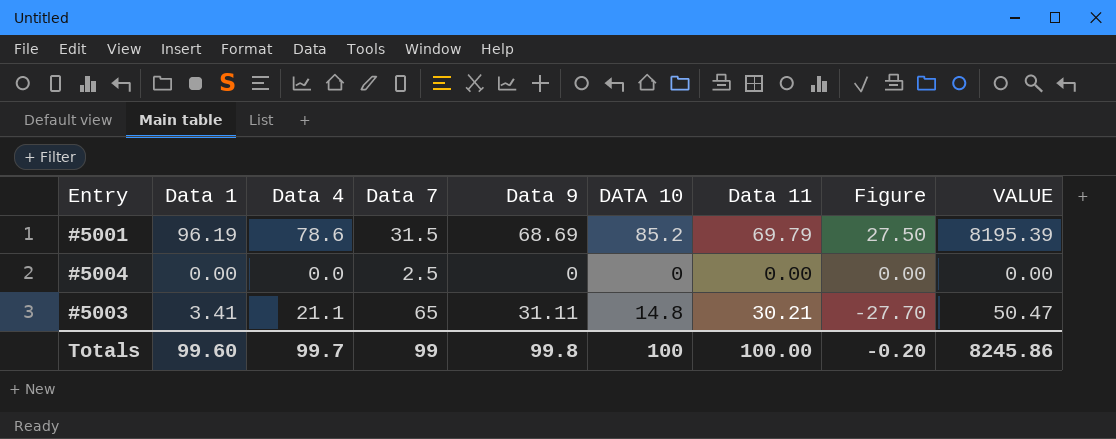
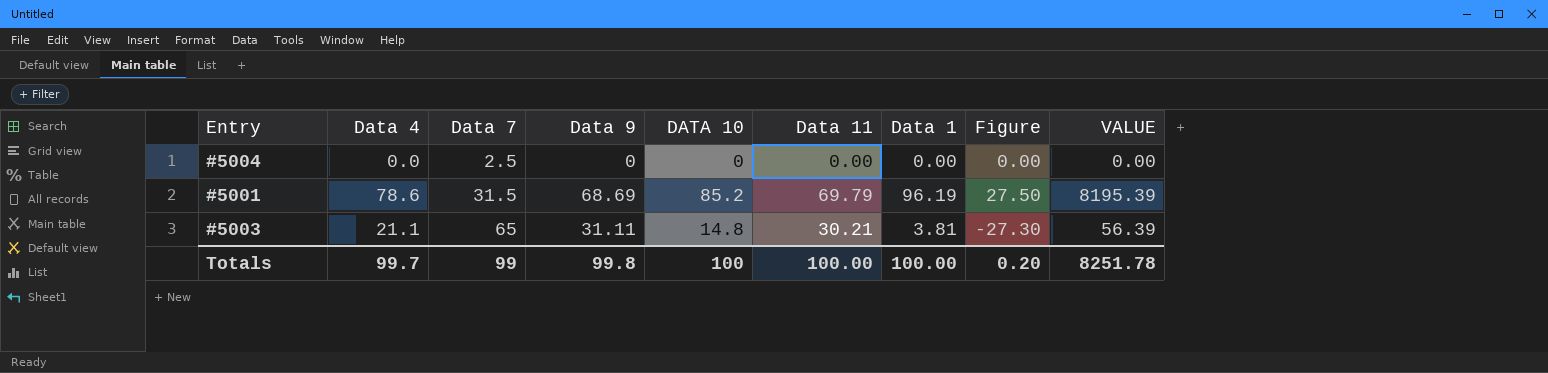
row order: Figure descending -> Data 7 ascending
column Data 1 | position: 2 -> 7
#5003 | Data 1: 3.41 -> 3.81
#5003 | Figure: -27.70 -> -27.30
#5003 | VALUE: 50.47 -> 56.39
Totals | Data 1: 99.60 -> 100.00
Totals | Figure: -0.20 -> 0.20
Totals | VALUE: 8245.86 -> 8251.78

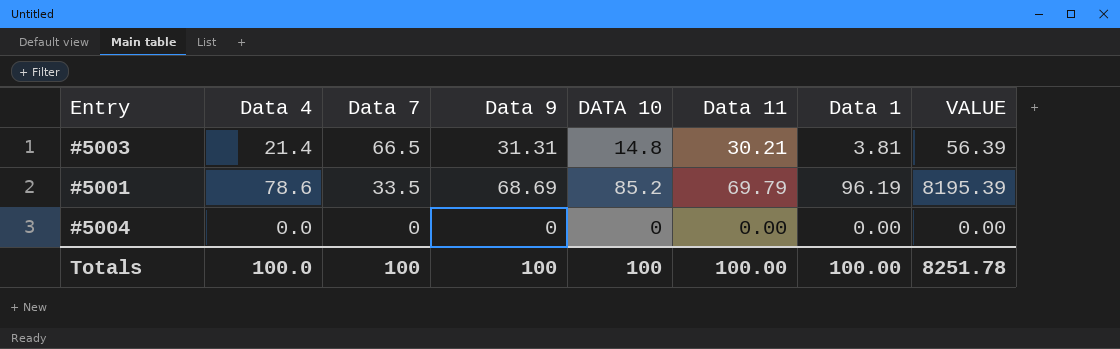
row order: Data 7 ascending -> Data 7 descending
column Figure | formula: [Data 1] - [Data 9] -> none
#5003 | Data 4: 21.1 -> 21.4
#5003 | Data 7: 65 -> 66.5
#5003 | Data 9: 31.11 -> 31.31
#5001 | Data 7: 31.5 -> 33.5
#5004 | Data 7: 2.5 -> 0
Totals | Data 4: 99.7 -> 100.0
Totals | Data 7: 99 -> 100
Totals | Data 9: 99.8 -> 100

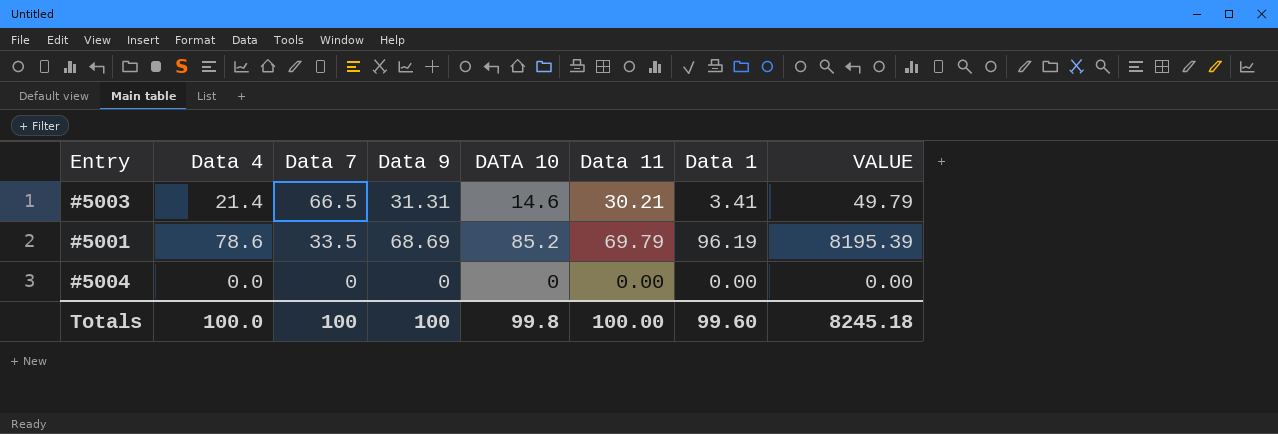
#5003 | DATA 10: 14.8 -> 14.6
#5003 | Data 1: 3.81 -> 3.41
#5003 | VALUE: 56.39 -> 49.79
Totals | DATA 10: 100 -> 99.8
Totals | Data 1: 100.00 -> 99.60
Totals | VALUE: 8251.78 -> 8245.18

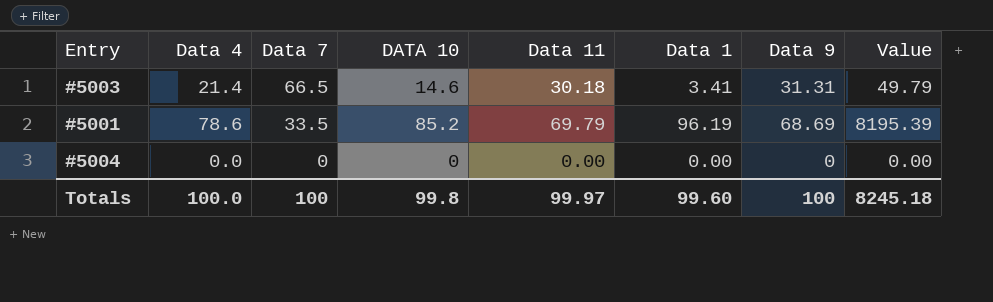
column Data 9 | position: 4 -> 7
column name: VALUE -> Value
#5003 | Data 11: 30.21 -> 30.18
Totals | Data 11: 100.00 -> 99.97

